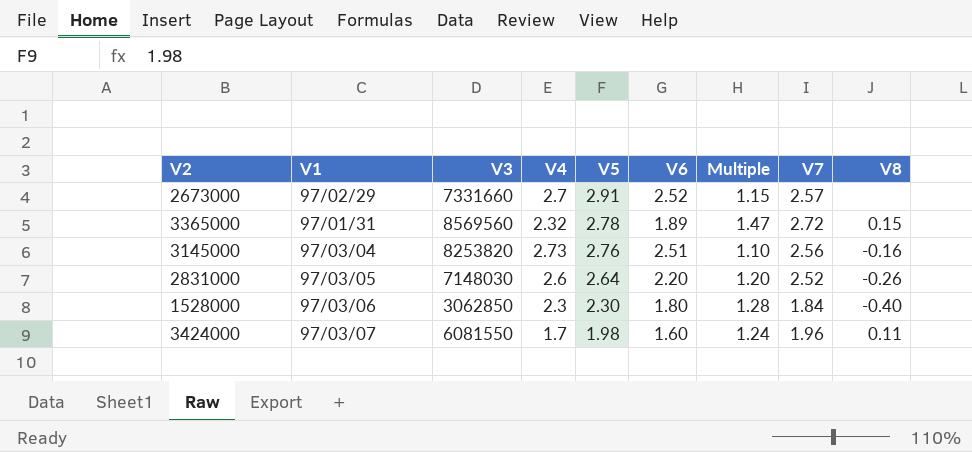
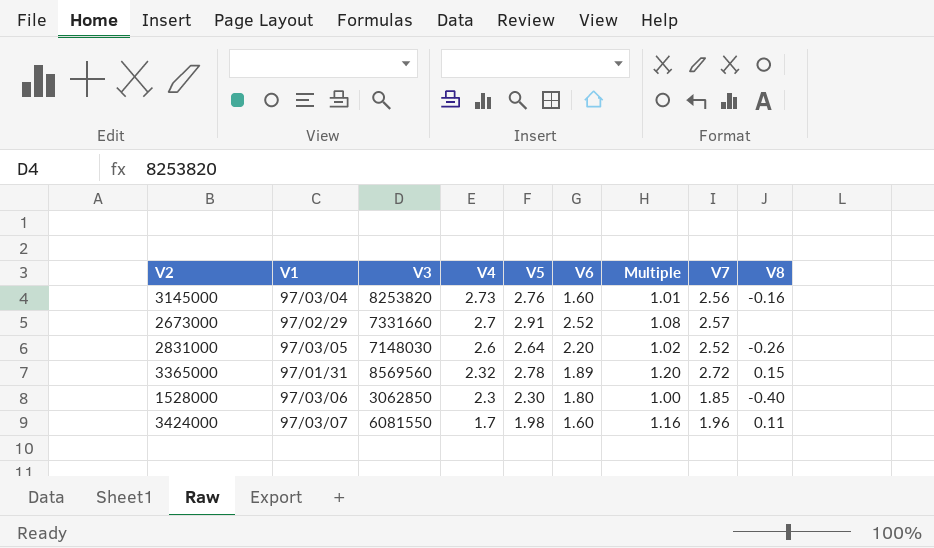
row order: V5 descending -> V4 descending
column Multiple | formula: [V5] / [V6] -> [V5] / [V4]
3145000 | V6: 2.51 -> 1.60
1528000 | V7: 1.84 -> 1.85

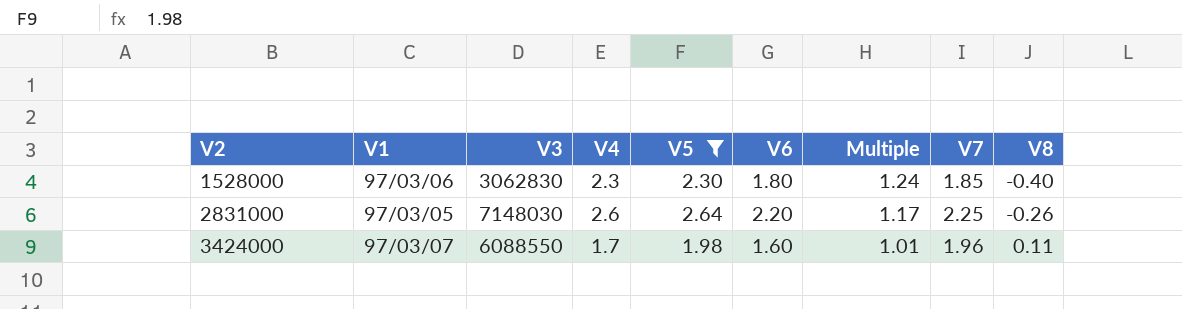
filter: none -> V5 <= 2.64
row order: V4 descending -> V2 ascending
column Multiple | formula: [V5] / [V4] -> [V5] / [V7]
1528000 | V3: 3062850 -> 3062830
2831000 | V7: 2.52 -> 2.25
3424000 | V3: 6081550 -> 6088550

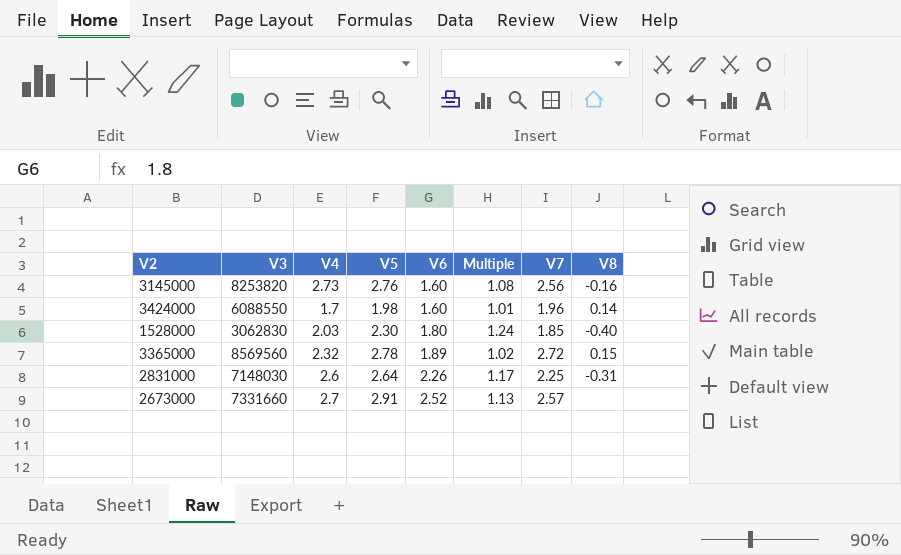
filter: V5 <= 2.64 -> none
row order: V2 ascending -> V6 ascending
column V1 | position: 2 -> none
3424000 | V8: 0.11 -> 0.14
1528000 | V4: 2.3 -> 2.03
2831000 | V6: 2.20 -> 2.26
2831000 | V8: -0.26 -> -0.31

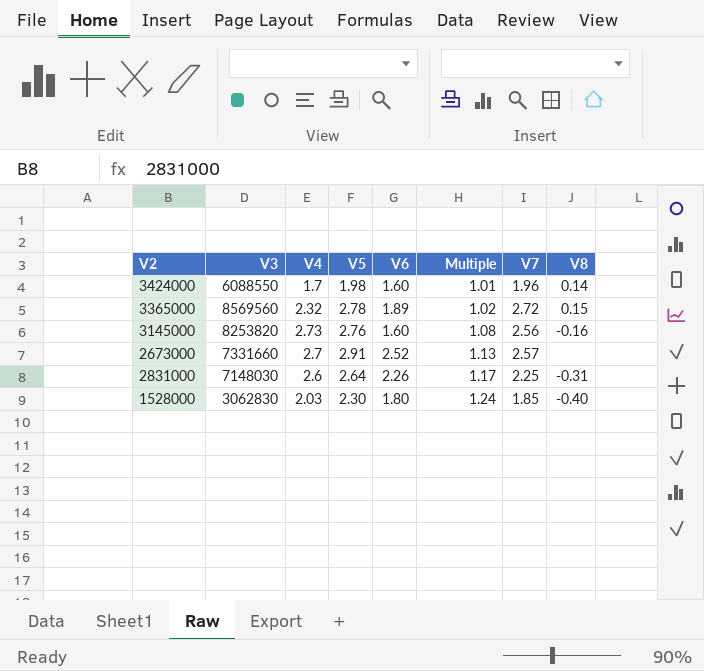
row order: V6 ascending -> Multiple ascending

